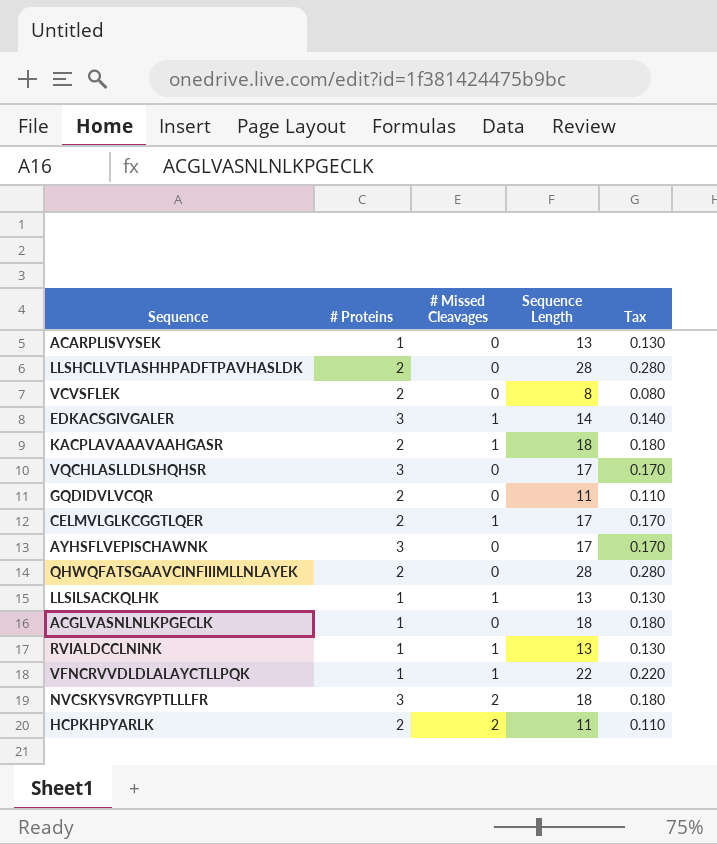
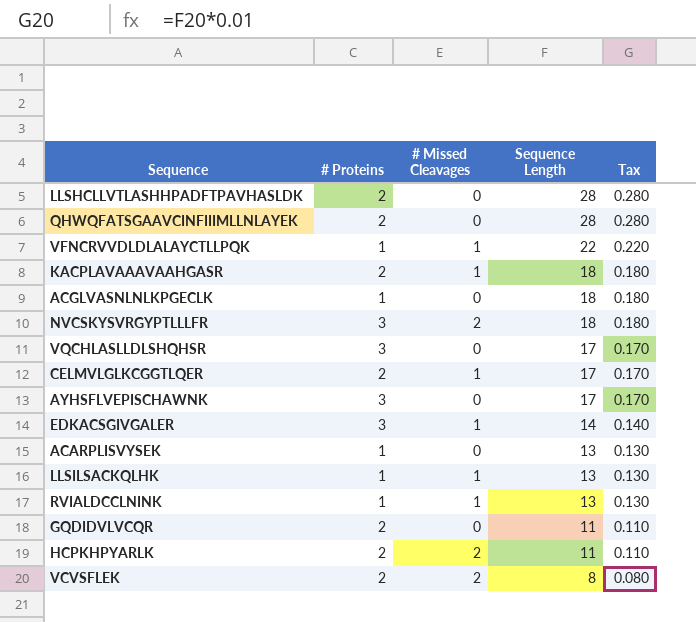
row order: none -> Sequence Length descending
VCVSFLEK | # Missed Cleavages: 0 -> 2

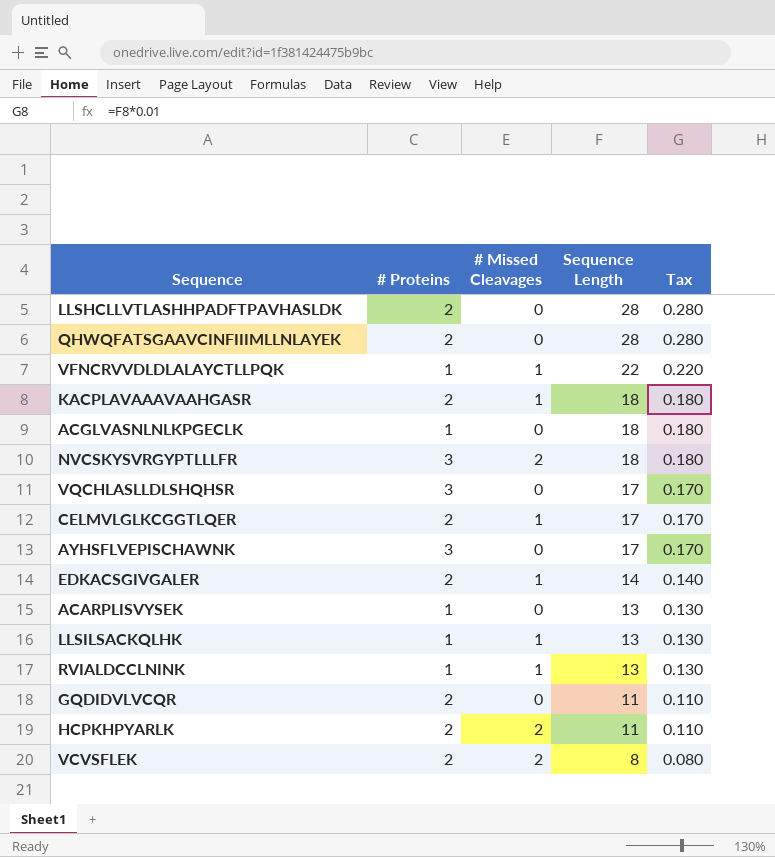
EDKACSGIVGALER | # Proteins: 3 -> 2

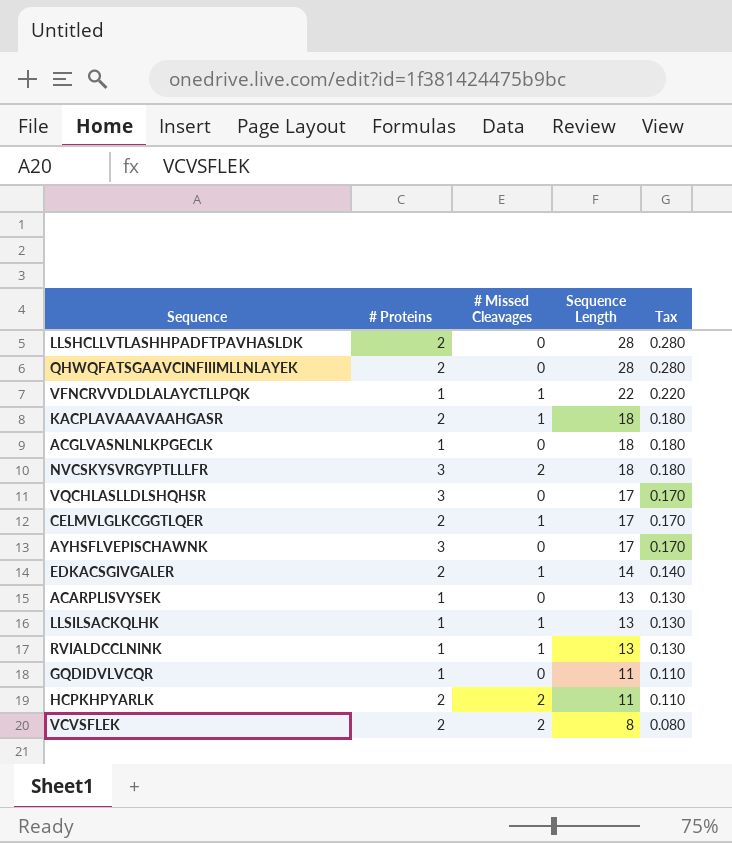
GQDIDVLVCQR | # Proteins: 2 -> 1

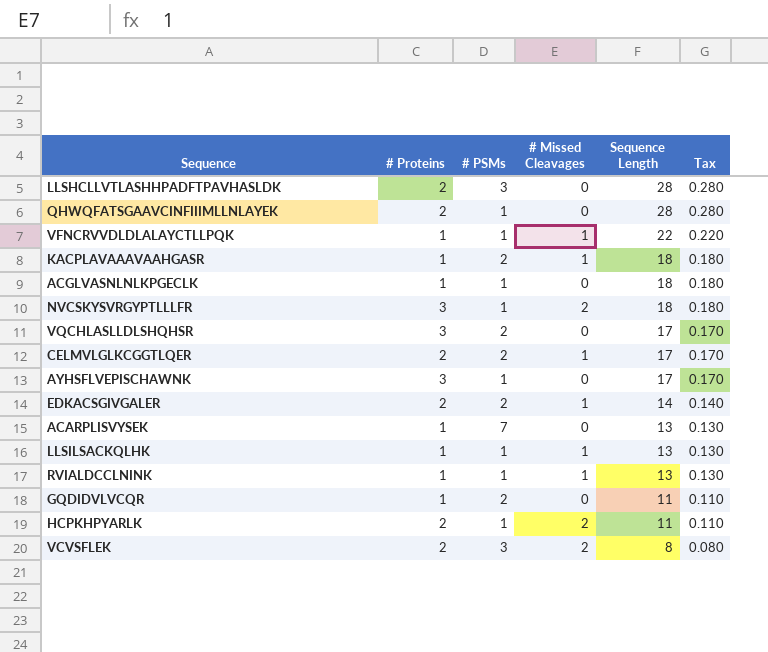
column # PSMs | position: none -> 3
KACPLAVAAAVAAHGASR | # Proteins: 2 -> 1

